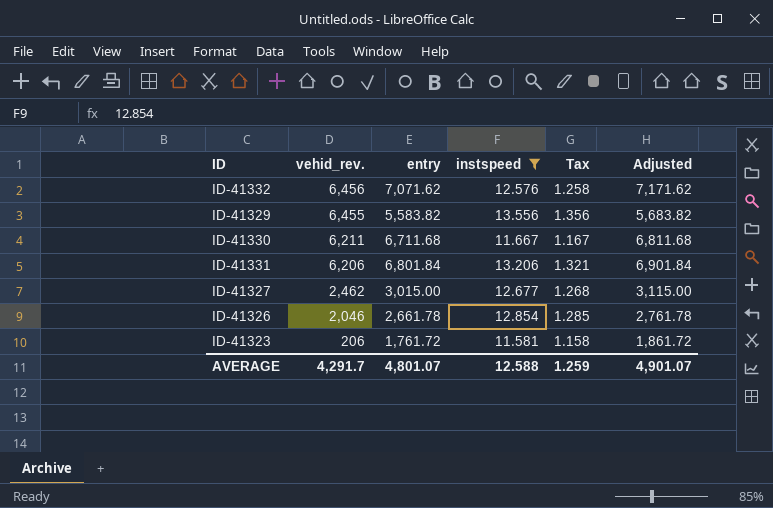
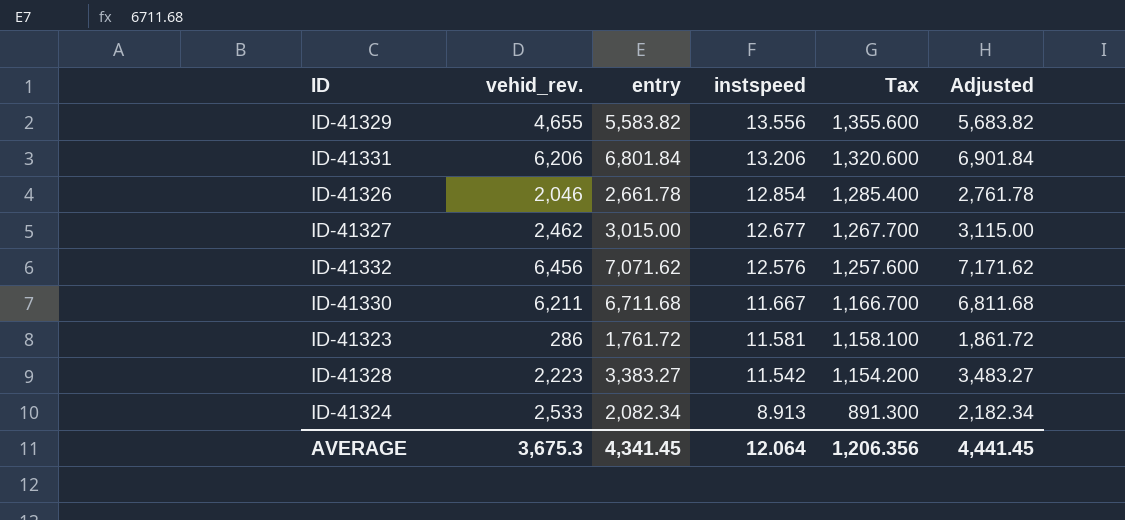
filter: instspeed >= 11.581 -> none
row order: vehid_rev. descending -> instspeed descending
column Tax | formula: [instspeed] * 0.1 -> [instspeed] * 100
ID-41329 | vehid_rev.: 6,455 -> 4,655
ID-41323 | vehid_rev.: 206 -> 286
AVERAGE | vehid_rev.: 4,291.7 -> 3,675.3
AVERAGE | entry: 4,801.07 -> 4,341.45
AVERAGE | instspeed: 12.588 -> 12.064
AVERAGE | Tax: 1.259 -> 1,206.356
AVERAGE | Adjusted: 4,901.07 -> 4,441.45

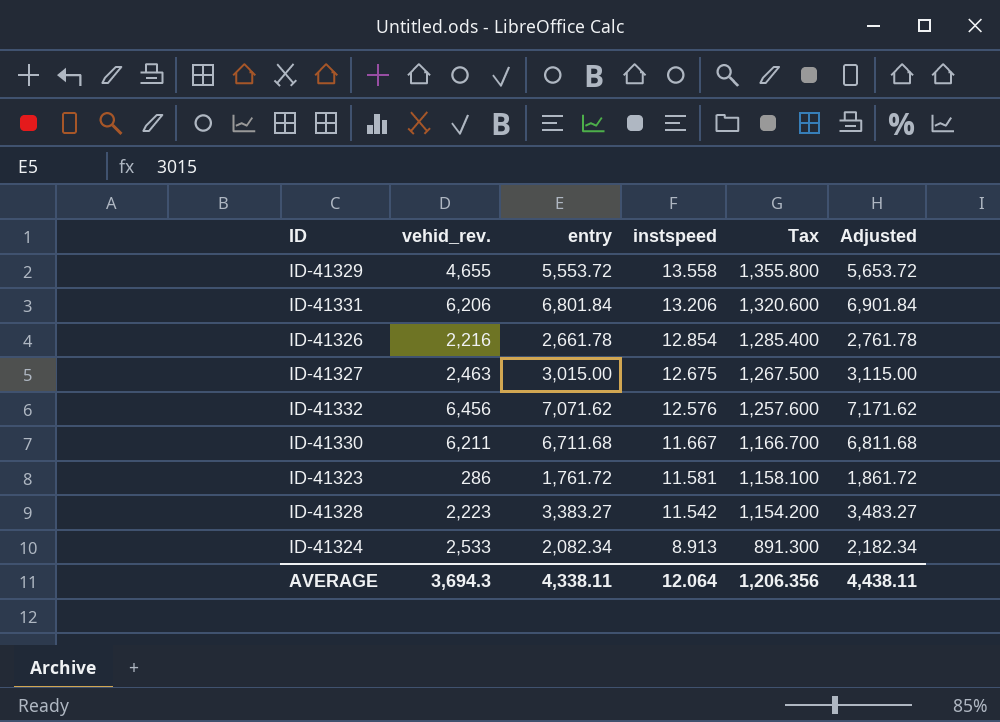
ID-41329 | entry: 5,583.82 -> 5,553.72
ID-41329 | instspeed: 13.556 -> 13.558
ID-41329 | Tax: 1,355.600 -> 1,355.800
ID-41329 | Adjusted: 5,683.82 -> 5,653.72
ID-41326 | vehid_rev.: 2,046 -> 2,216
ID-41327 | vehid_rev.: 2,462 -> 2,463
ID-41327 | instspeed: 12.677 -> 12.675
ID-41327 | Tax: 1,267.700 -> 1,267.500
AVERAGE | vehid_rev.: 3,675.3 -> 3,694.3
AVERAGE | entry: 4,341.45 -> 4,338.11
AVERAGE | Adjusted: 4,441.45 -> 4,438.11

